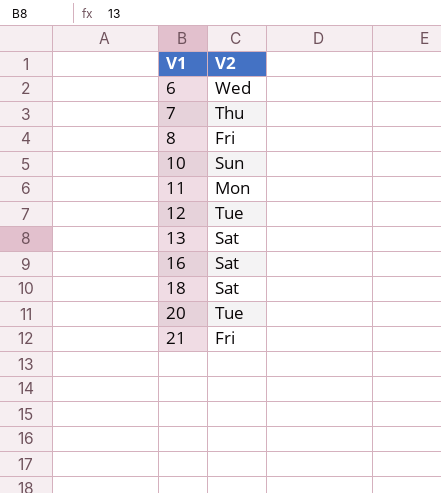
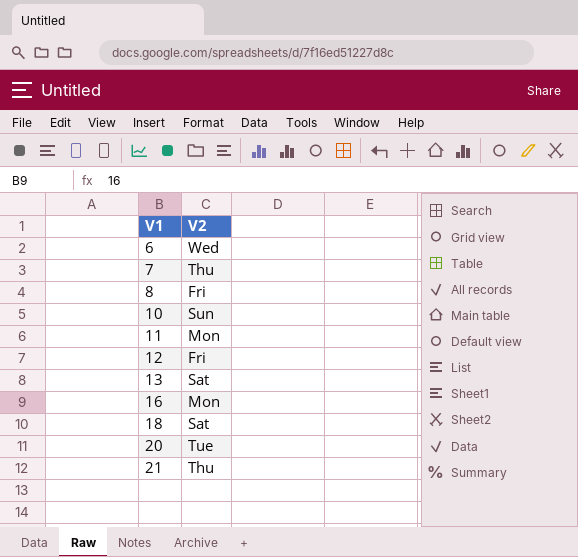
12 | V2: Tue -> Fri
16 | V2: Sat -> Mon
21 | V2: Fri -> Thu

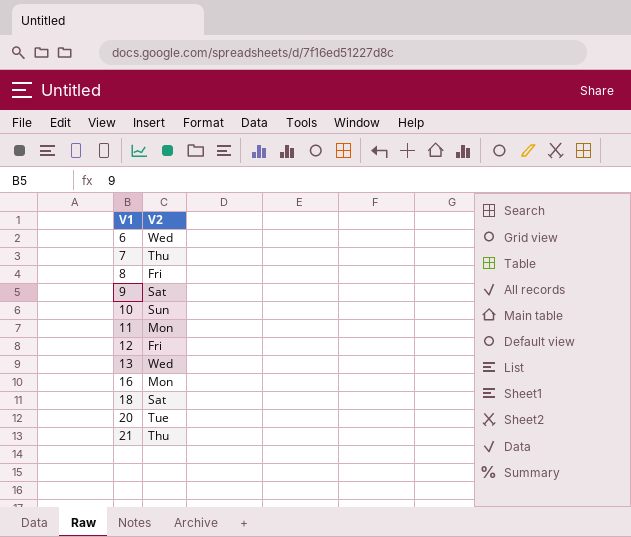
row 9: none -> Sat
13 | V2: Sat -> Wed

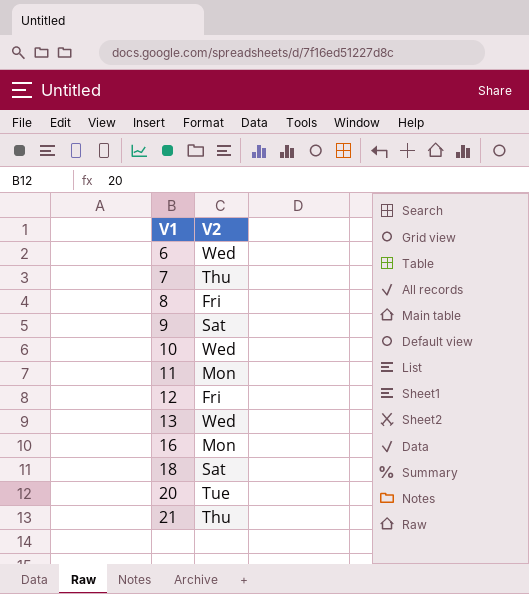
10 | V2: Sun -> Wed

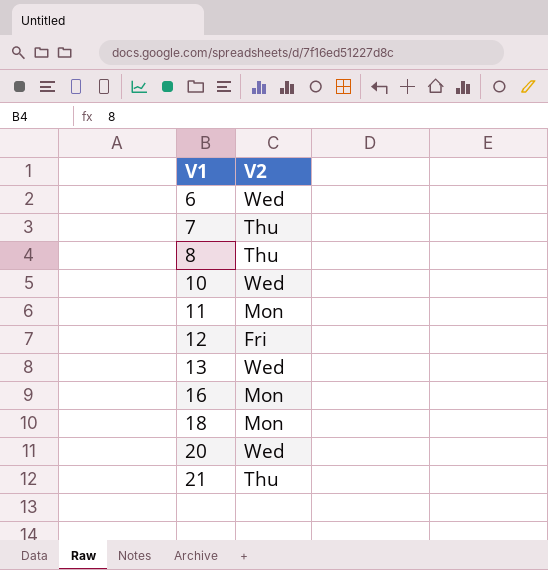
row 9: Sat -> none
8 | V2: Fri -> Thu
18 | V2: Sat -> Mon
20 | V2: Tue -> Wed

